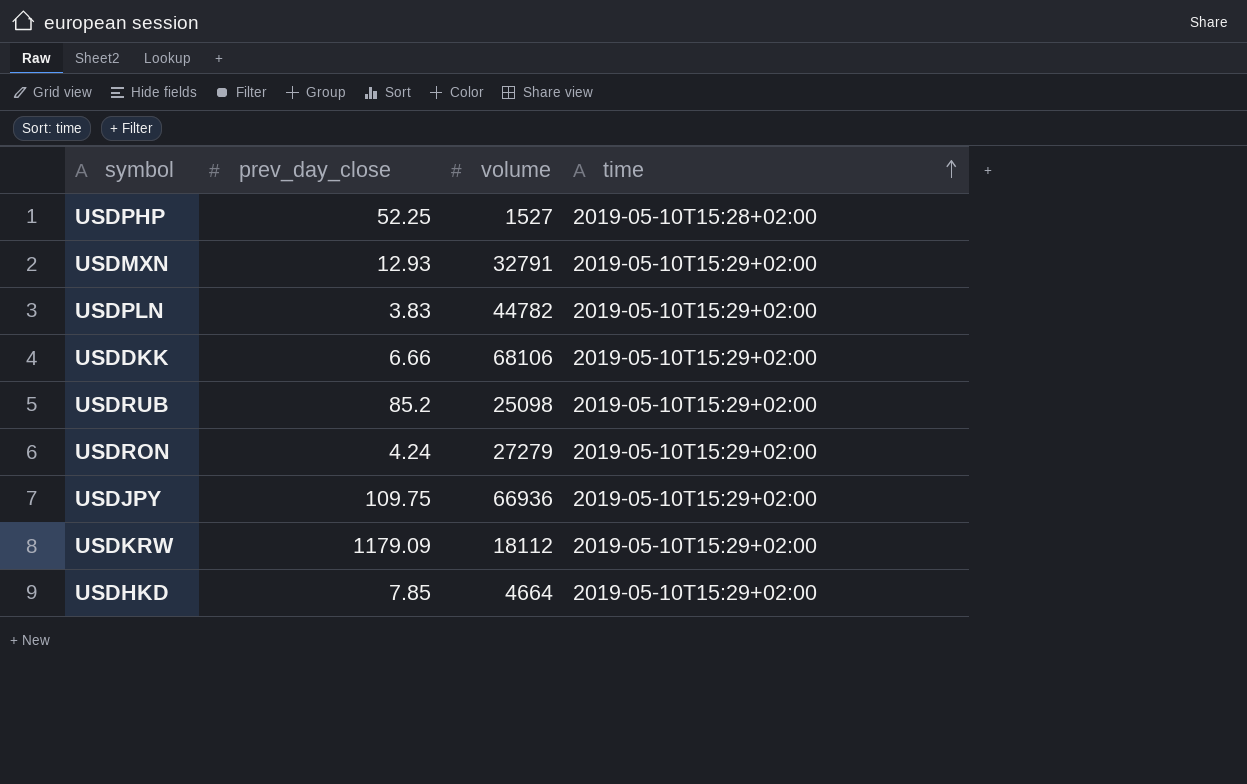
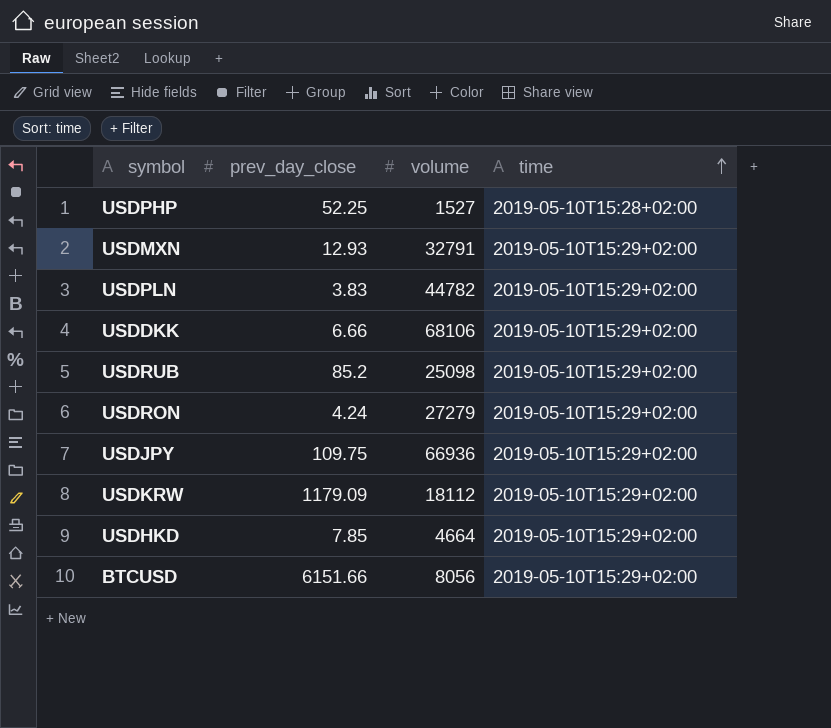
row BTCUSD: none -> 6151.66 | 8056 | 2019-05-10T15:29+02:00

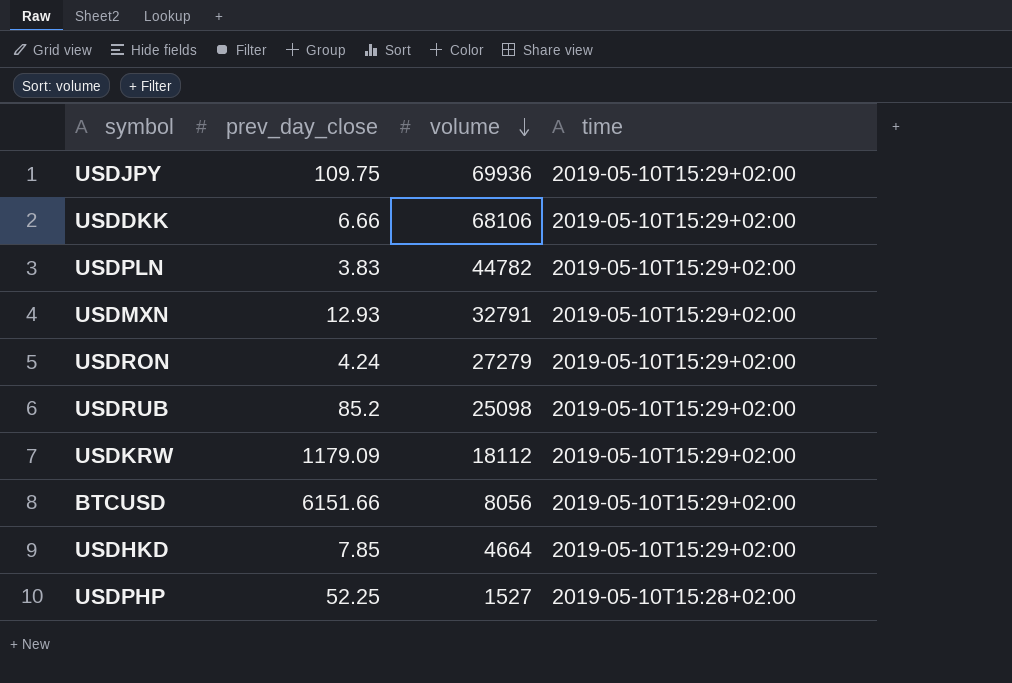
row order: time ascending -> volume descending
USDJPY | volume: 66936 -> 69936

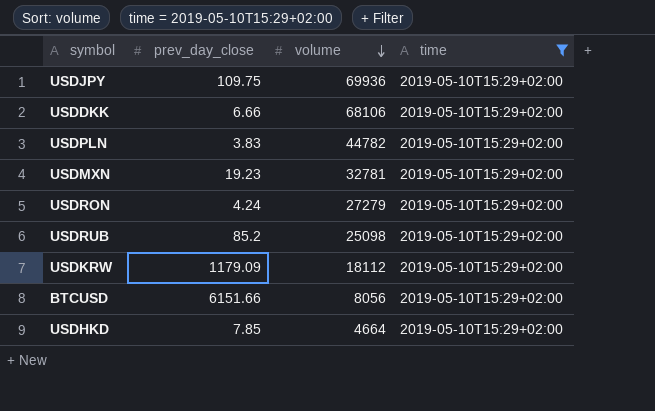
filter: none -> time = 2019-05-10T15:29+02:00
USDMXN | prev_day_close: 12.93 -> 19.23
USDMXN | volume: 32791 -> 32781

